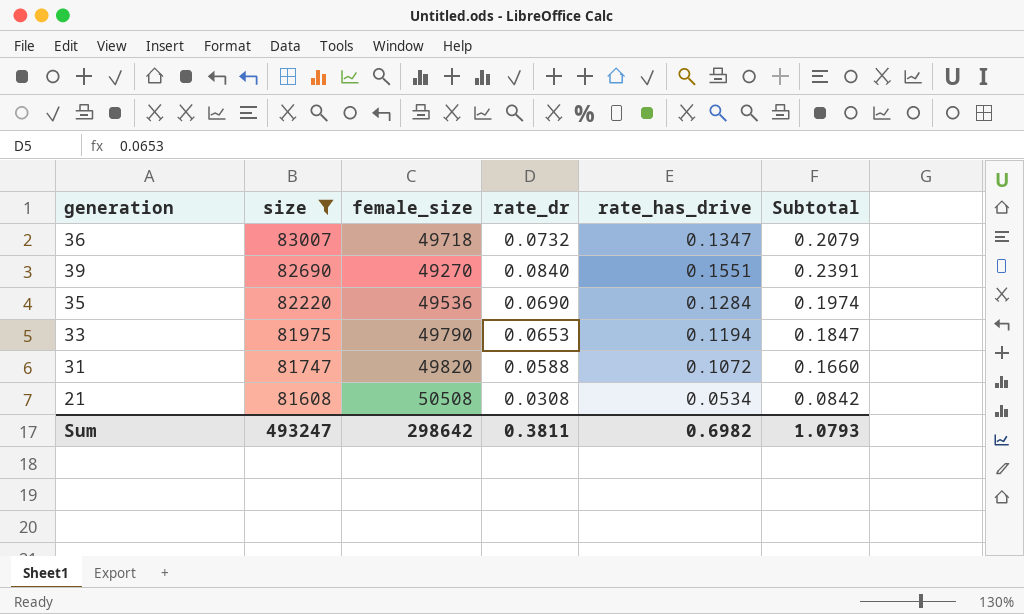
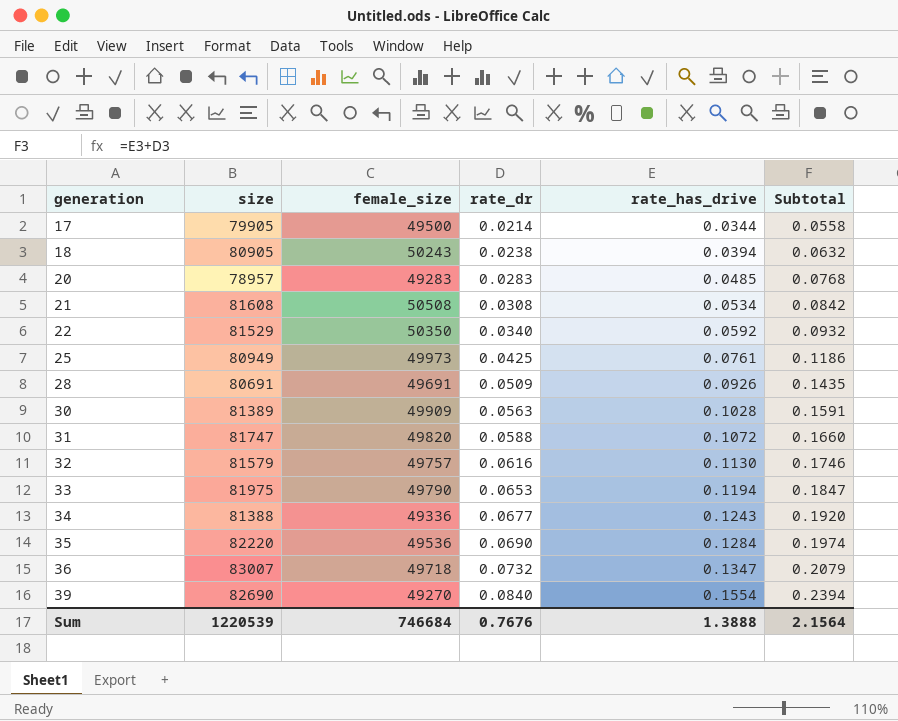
filter: size >= 81608 -> none
row order: size descending -> generation ascending
39 | rate_has_drive: 0.1551 -> 0.1554
39 | Subtotal: 0.2391 -> 0.2394
Sum | size: 493247 -> 1220539
Sum | female_size: 298642 -> 746684
Sum | rate_dr: 0.3811 -> 0.7676
Sum | rate_has_drive: 0.6982 -> 1.3888
Sum | Subtotal: 1.0793 -> 2.1564

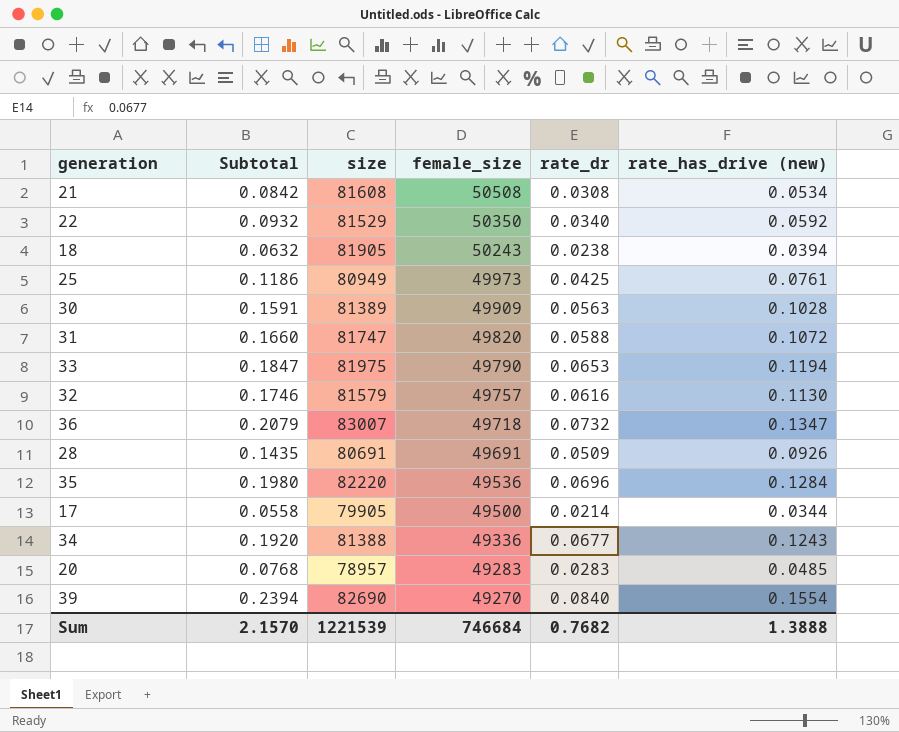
row order: generation ascending -> female_size descending
column Subtotal | position: 6 -> 2
column name: rate_has_drive -> rate_has_drive (new)
18 | size: 80905 -> 81905
35 | Subtotal: 0.1974 -> 0.1980
35 | rate_dr: 0.0690 -> 0.0696
Sum | Subtotal: 2.1564 -> 2.1570
Sum | size: 1220539 -> 1221539
Sum | rate_dr: 0.7676 -> 0.7682

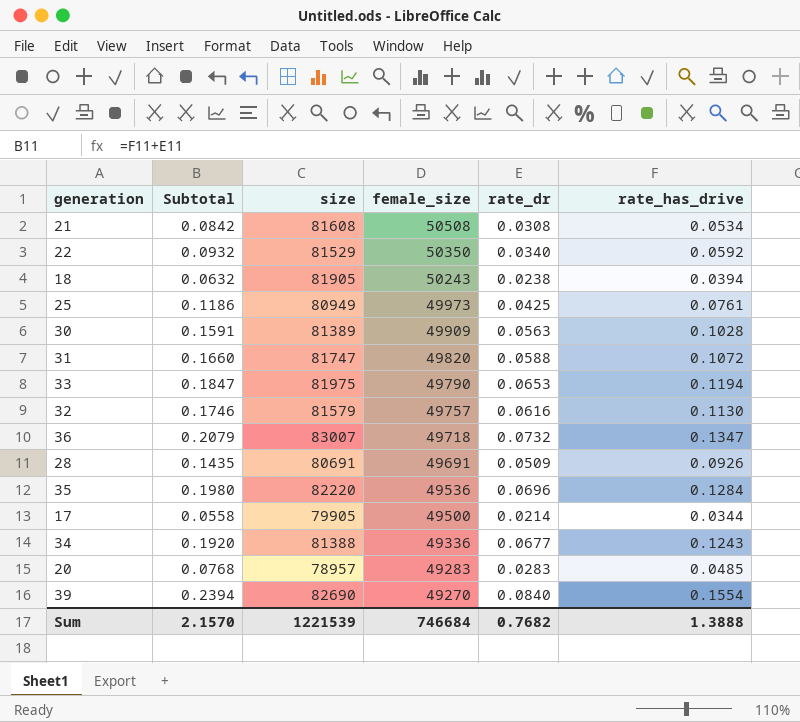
column name: rate_has_drive (new) -> rate_has_drive

